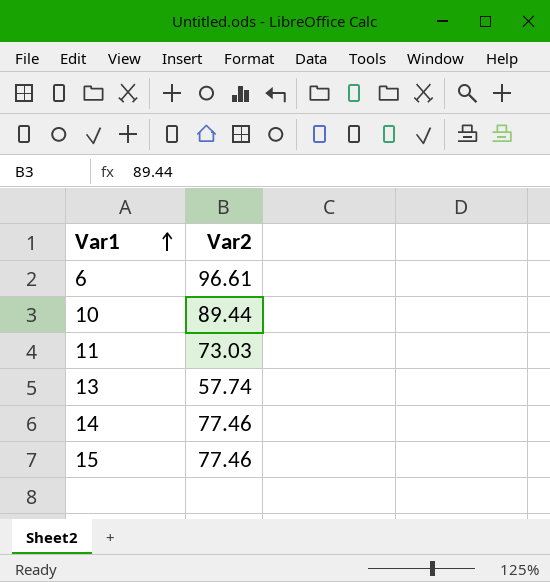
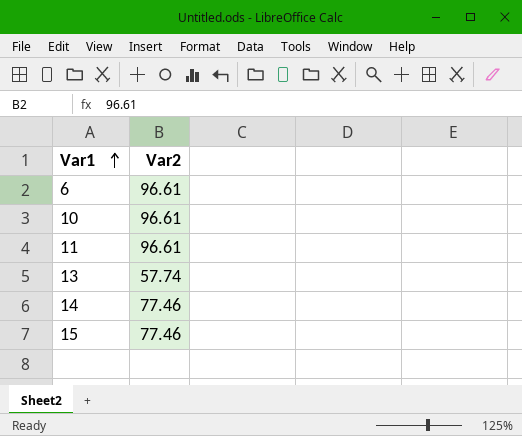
10 | Var2: 89.44 -> 96.61
11 | Var2: 73.03 -> 96.61

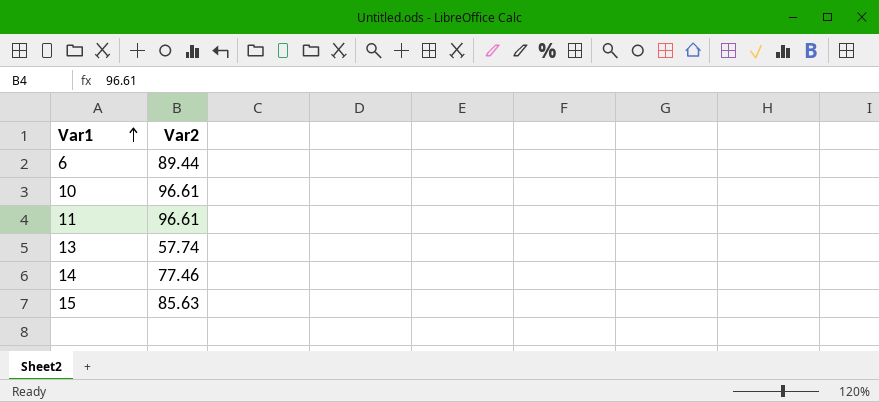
6 | Var2: 96.61 -> 89.44
15 | Var2: 77.46 -> 85.63

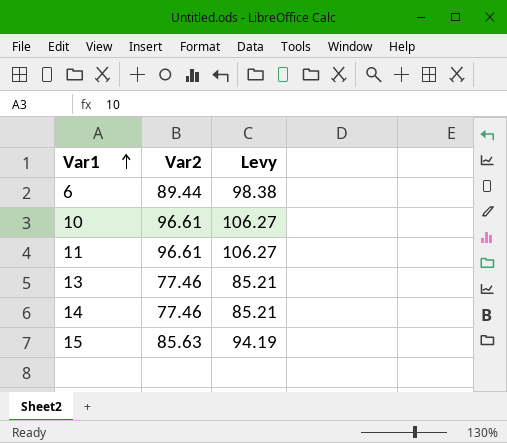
column Levy | formula: none -> [Var2] * 1.1
13 | Var2: 57.74 -> 77.46

